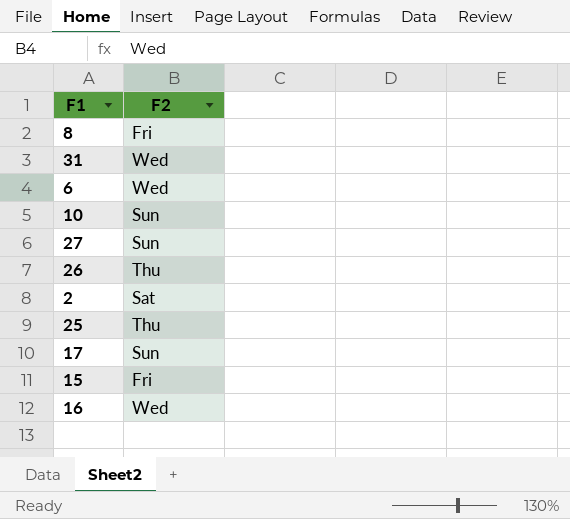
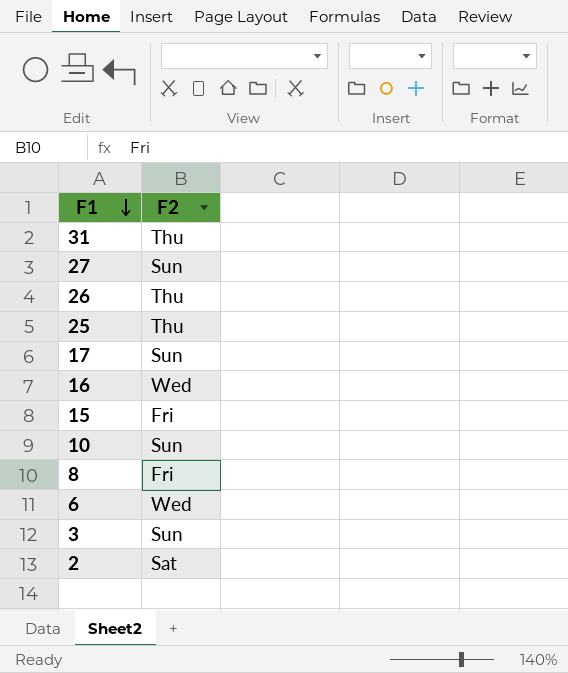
row order: none -> F1 descending
31 | F2: Wed -> Thu
row 3: none -> Sun

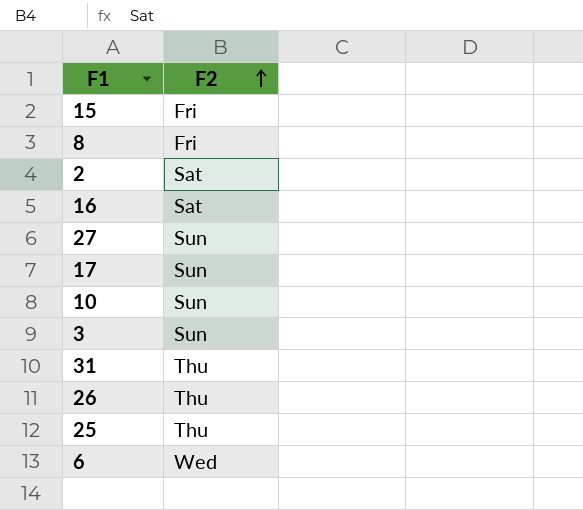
row order: F1 descending -> F2 ascending
16 | F2: Wed -> Sat

